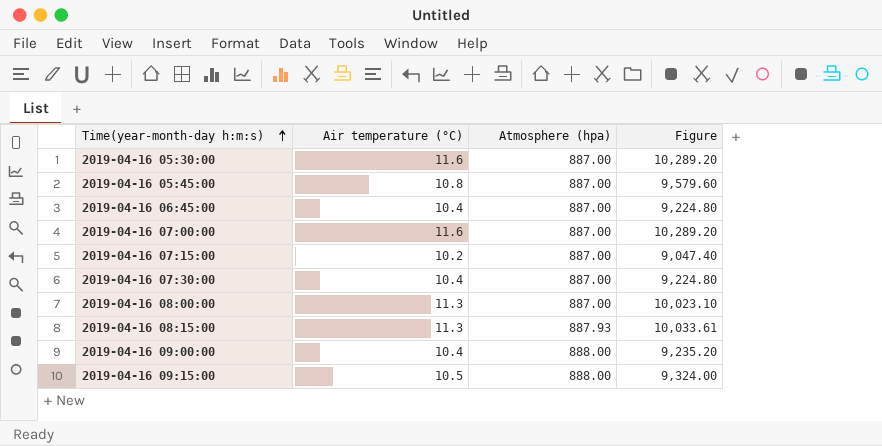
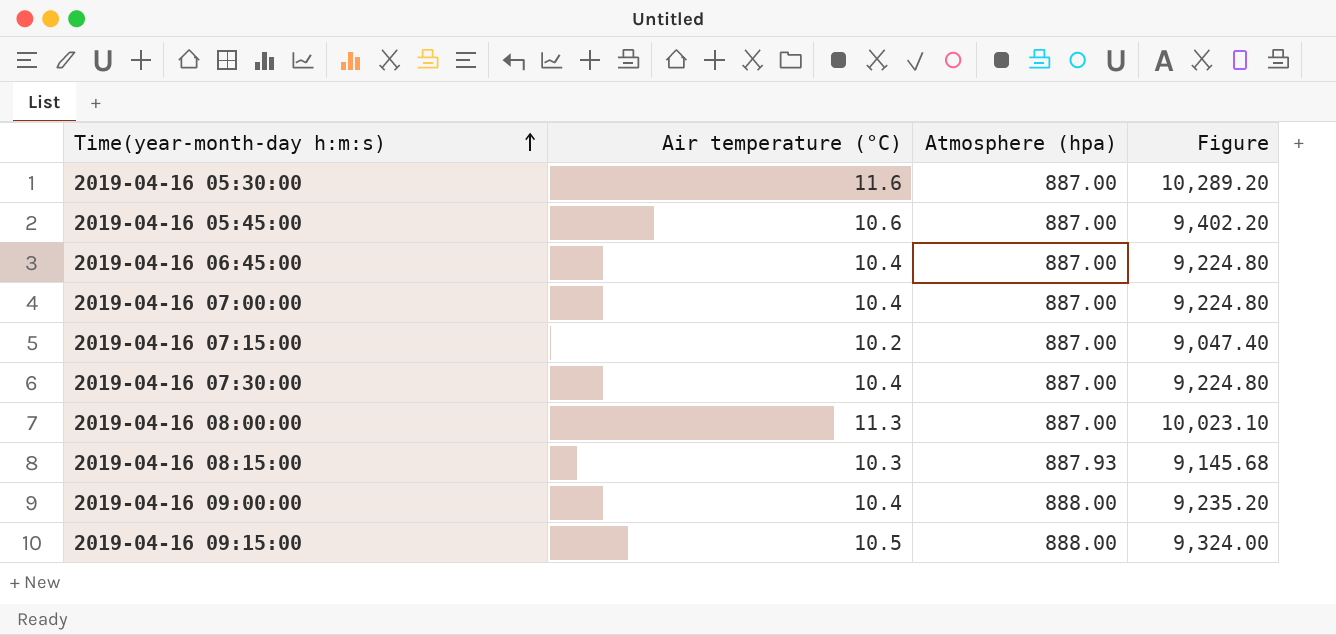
2019-04-16 05:45:00 | Air temperature (°C): 10.8 -> 10.6
2019-04-16 05:45:00 | Figure: 9,579.60 -> 9,402.20
2019-04-16 07:00:00 | Air temperature (°C): 11.6 -> 10.4
2019-04-16 07:00:00 | Figure: 10,289.20 -> 9,224.80
2019-04-16 08:15:00 | Air temperature (°C): 11.3 -> 10.3
2019-04-16 08:15:00 | Figure: 10,033.61 -> 9,145.68

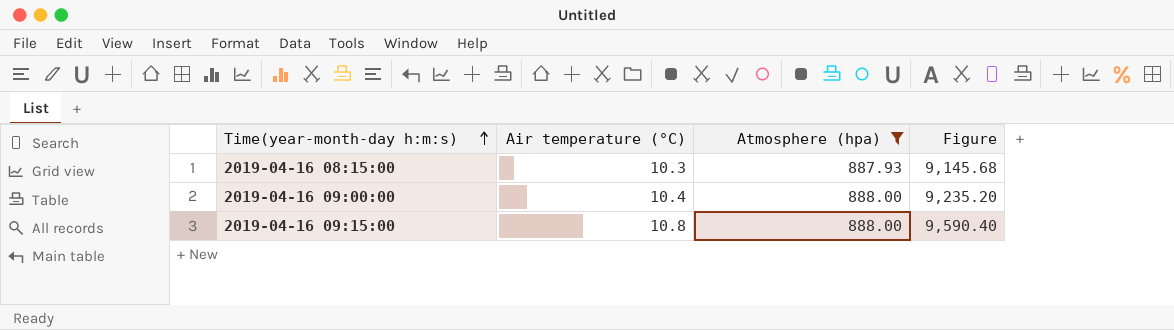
filter: none -> Atmosphere (hpa) != 887.00
2019-04-16 09:15:00 | Air temperature (°C): 10.5 -> 10.8
2019-04-16 09:15:00 | Figure: 9,324.00 -> 9,590.40

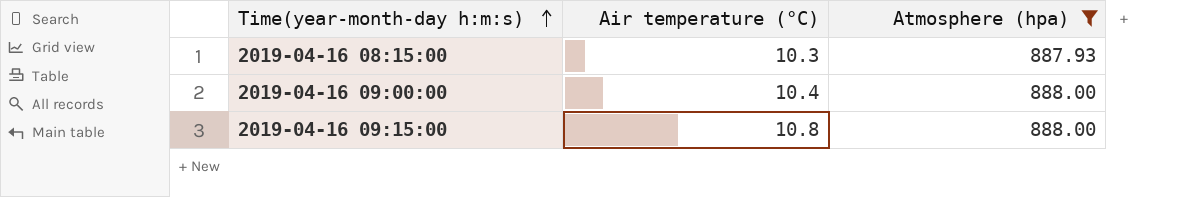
column Figure | formula: [Air temperature (°C)] * [Atmosphere (hpa)] -> none

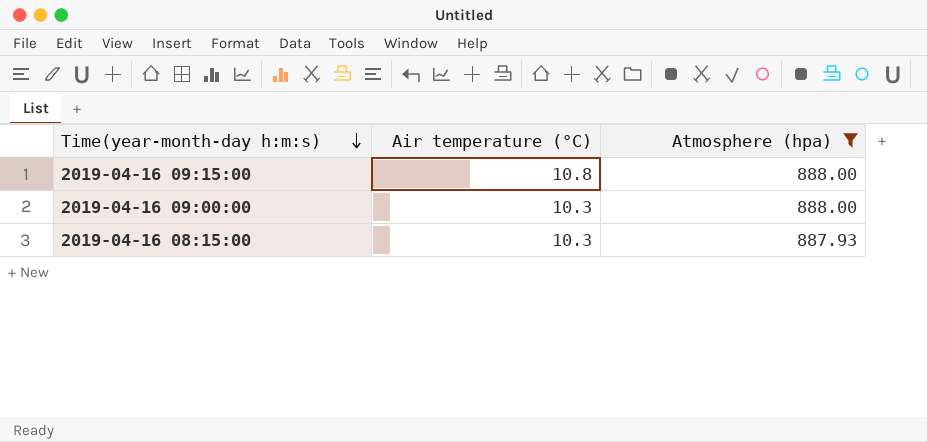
row order: Time(year-month-day h:m:s) ascending -> Time(year-month-day h:m:s) descending
2019-04-16 09:00:00 | Air temperature (°C): 10.4 -> 10.3

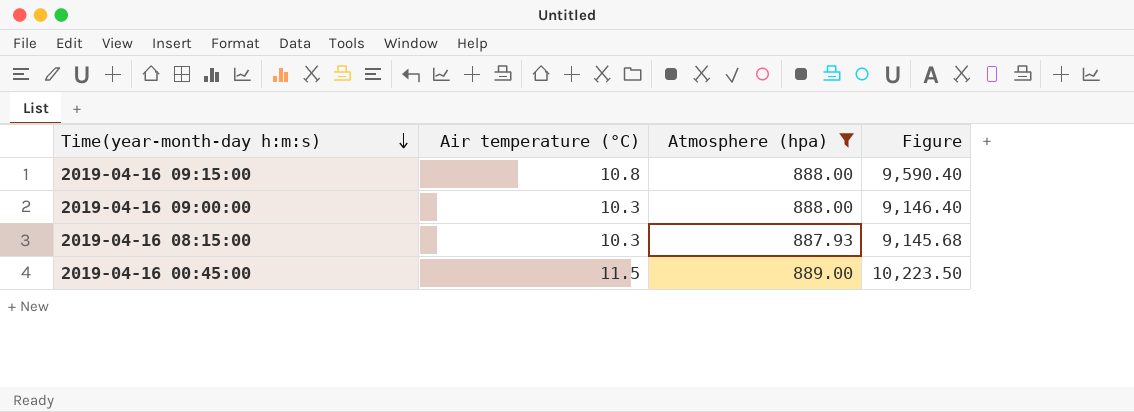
column Figure | formula: none -> [Air temperature (°C)] * [Atmosphere (hpa)]
row 2019-04-16 00:45:00: none -> 11.5 | 889.00 | 10,223.50

